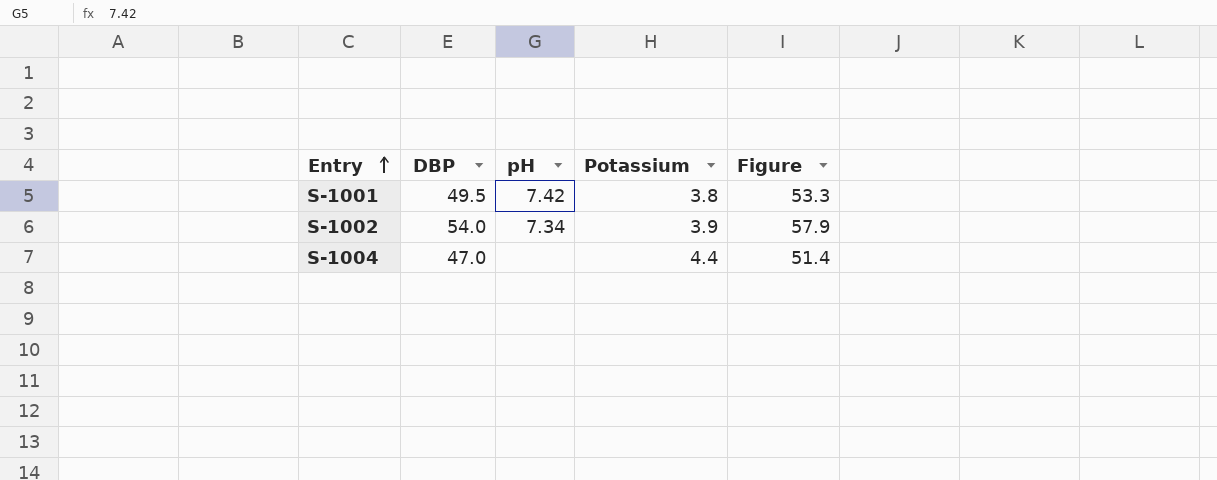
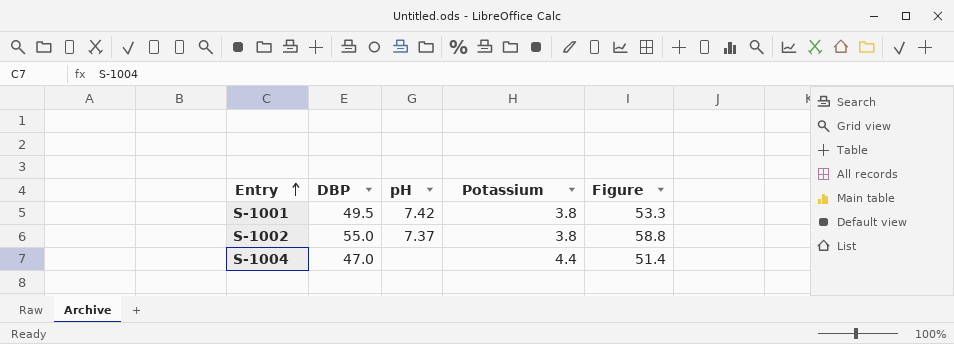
S-1002 | DBP: 54.0 -> 55.0
S-1002 | pH: 7.34 -> 7.37
S-1002 | Potassium: 3.9 -> 3.8
S-1002 | Figure: 57.9 -> 58.8

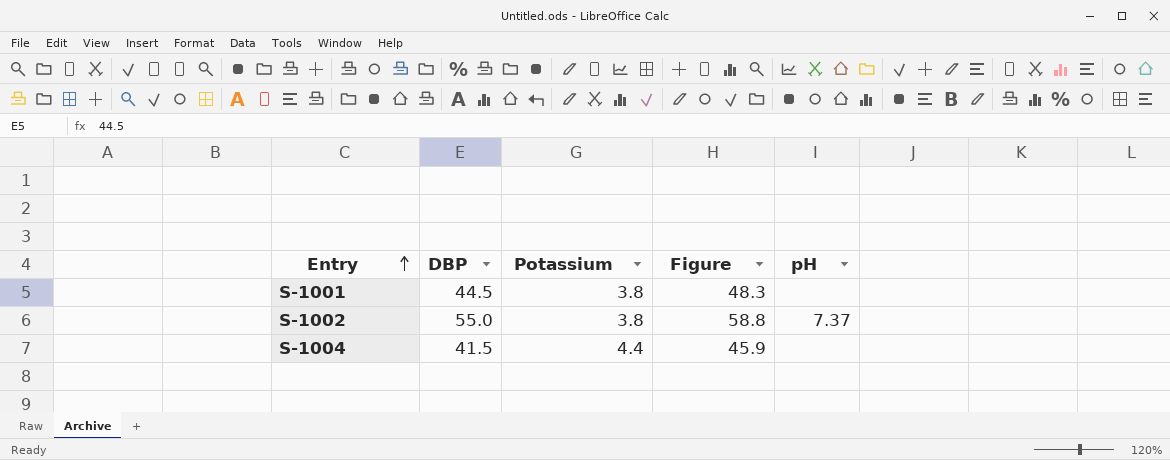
column pH | position: 3 -> 5
S-1001 | DBP: 49.5 -> 44.5
S-1001 | Figure: 53.3 -> 48.3
S-1001 | pH: 7.42 -> none
S-1004 | DBP: 47.0 -> 41.5
S-1004 | Figure: 51.4 -> 45.9

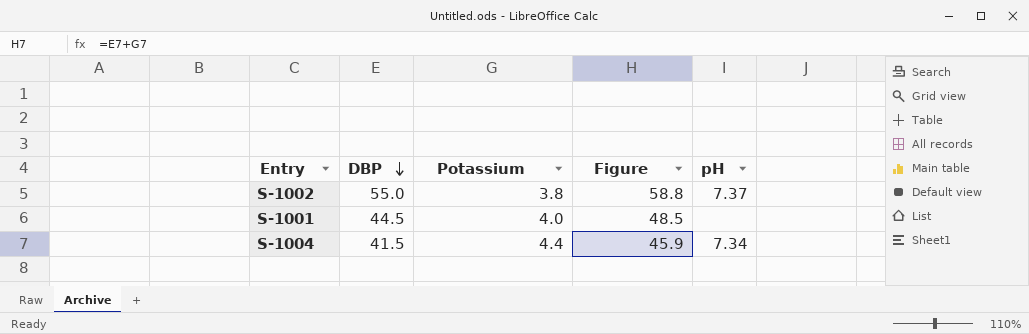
row order: Entry ascending -> DBP descending
S-1001 | Potassium: 3.8 -> 4.0
S-1001 | Figure: 48.3 -> 48.5
S-1004 | pH: none -> 7.34

